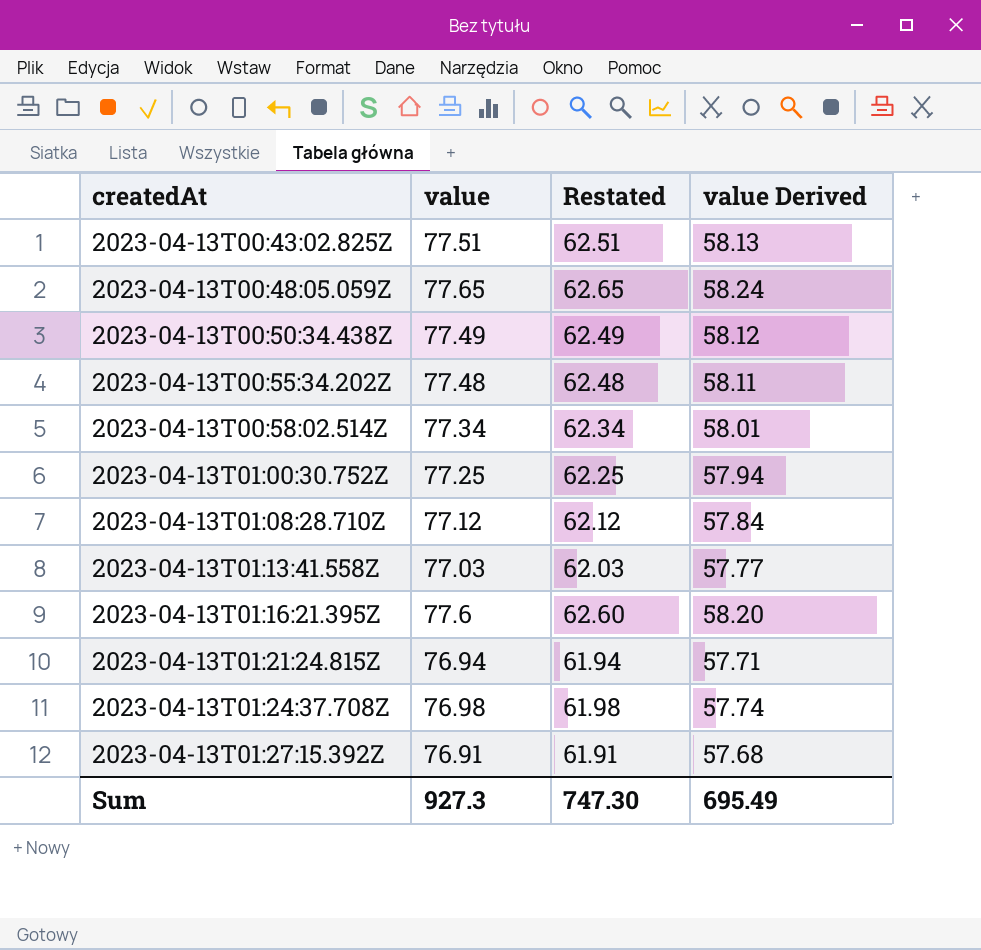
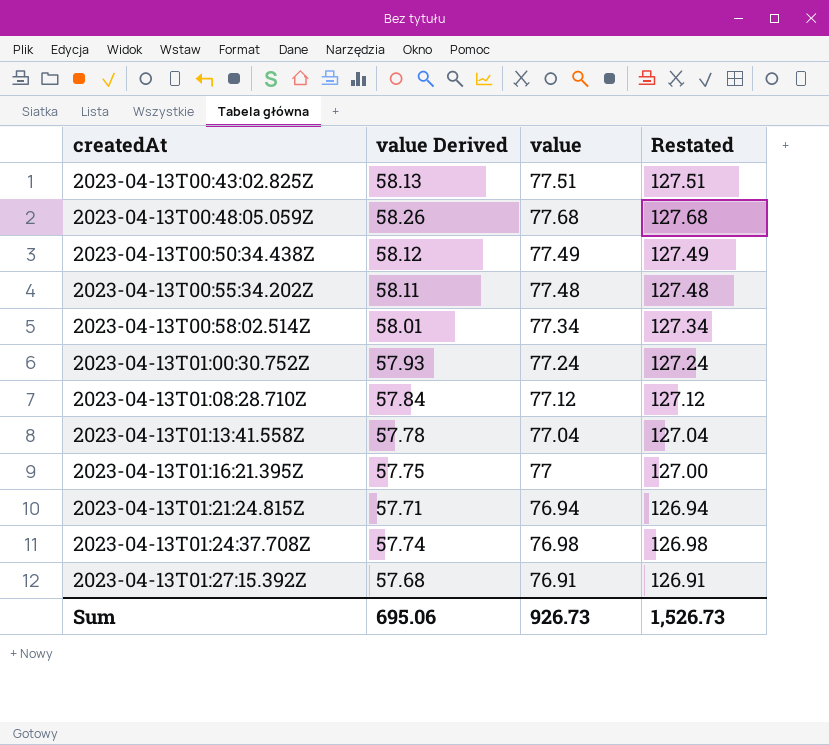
column value Derived | position: 4 -> 2
column Restated | formula: [value] - 15 -> [value] + 50
2023-04-13T00:48:05.059Z | value Derived: 58.24 -> 58.26
2023-04-13T00:48:05.059Z | value: 77.65 -> 77.68
2023-04-13T01:00:30.752Z | value Derived: 57.94 -> 57.93
2023-04-13T01:00:30.752Z | value: 77.25 -> 77.24
2023-04-13T01:13:41.558Z | value Derived: 57.77 -> 57.78
2023-04-13T01:13:41.558Z | value: 77.03 -> 77.04
2023-04-13T01:16:21.395Z | value Derived: 58.20 -> 57.75
2023-04-13T01:16:21.395Z | value: 77.6 -> 77
Sum | value Derived: 695.49 -> 695.06
Sum | value: 927.3 -> 926.73
Sum | Restated: 747.30 -> 1,526.73

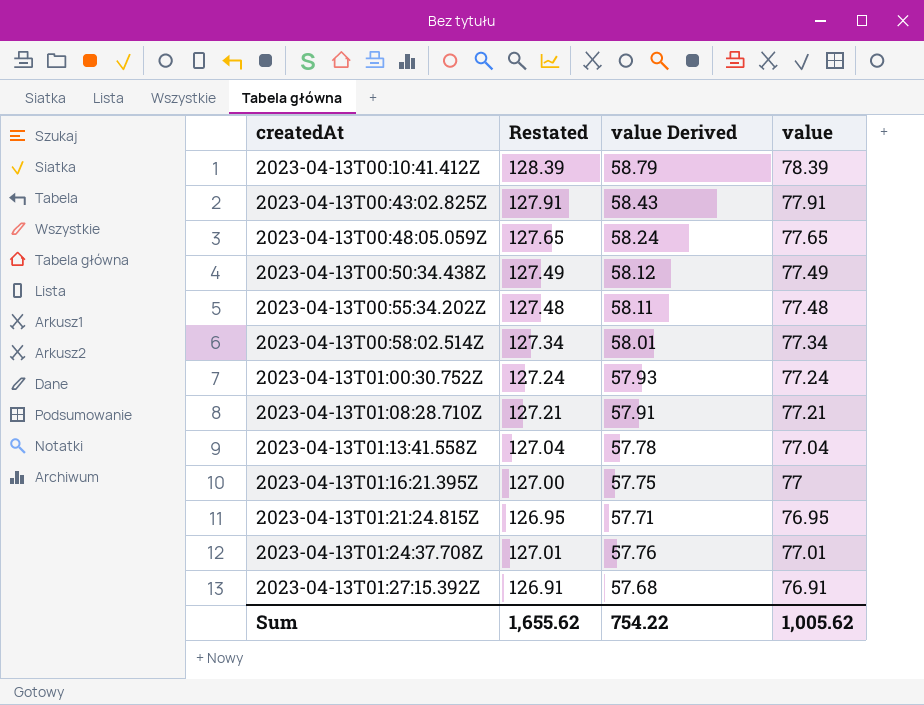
column Restated | position: 4 -> 2
row 2023-04-13T00:10:41.412Z: none -> 128.39 | 58.79 | 78.39
2023-04-13T00:43:02.825Z | Restated: 127.51 -> 127.91
2023-04-13T00:43:02.825Z | value Derived: 58.13 -> 58.43
2023-04-13T00:43:02.825Z | value: 77.51 -> 77.91
2023-04-13T00:48:05.059Z | Restated: 127.68 -> 127.65
2023-04-13T00:48:05.059Z | value Derived: 58.26 -> 58.24
2023-04-13T00:48:05.059Z | value: 77.68 -> 77.65
2023-04-13T01:08:28.710Z | Restated: 127.12 -> 127.21
2023-04-13T01:08:28.710Z | value Derived: 57.84 -> 57.91
2023-04-13T01:08:28.710Z | value: 77.12 -> 77.21
2023-04-13T01:21:24.815Z | Restated: 126.94 -> 126.95
2023-04-13T01:21:24.815Z | value: 76.94 -> 76.95
2023-04-13T01:24:37.708Z | Restated: 126.98 -> 127.01
2023-04-13T01:24:37.708Z | value Derived: 57.74 -> 57.76
2023-04-13T01:24:37.708Z | value: 76.98 -> 77.01
Sum | Restated: 1,526.73 -> 1,655.62
Sum | value Derived: 695.06 -> 754.22
Sum | value: 926.73 -> 1,005.62

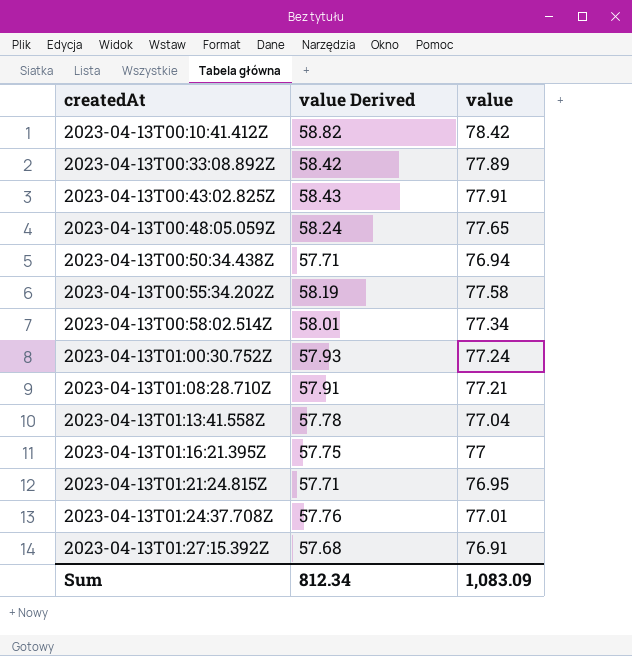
column Restated | formula: [value] + 50 -> none
2023-04-13T00:10:41.412Z | value Derived: 58.79 -> 58.82
2023-04-13T00:10:41.412Z | value: 78.39 -> 78.42
row 2023-04-13T00:33:08.892Z: none -> 58.42 | 77.89
2023-04-13T00:50:34.438Z | value Derived: 58.12 -> 57.71
2023-04-13T00:50:34.438Z | value: 77.49 -> 76.94
2023-04-13T00:55:34.202Z | value Derived: 58.11 -> 58.19
2023-04-13T00:55:34.202Z | value: 77.48 -> 77.58
Sum | value Derived: 754.22 -> 812.34
Sum | value: 1,005.62 -> 1,083.09

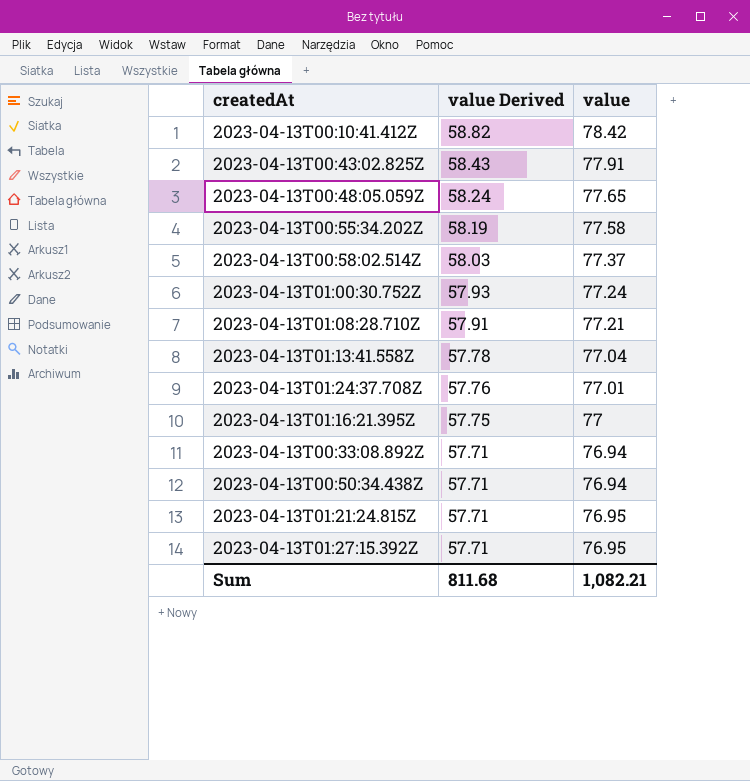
row order: createdAt ascending -> value Derived descending
2023-04-13T00:58:02.514Z | value Derived: 58.01 -> 58.03
2023-04-13T00:58:02.514Z | value: 77.34 -> 77.37
2023-04-13T00:33:08.892Z | value Derived: 58.42 -> 57.71
2023-04-13T00:33:08.892Z | value: 77.89 -> 76.94
2023-04-13T01:27:15.392Z | value Derived: 57.68 -> 57.71
2023-04-13T01:27:15.392Z | value: 76.91 -> 76.95
Sum | value Derived: 812.34 -> 811.68
Sum | value: 1,083.09 -> 1,082.21

